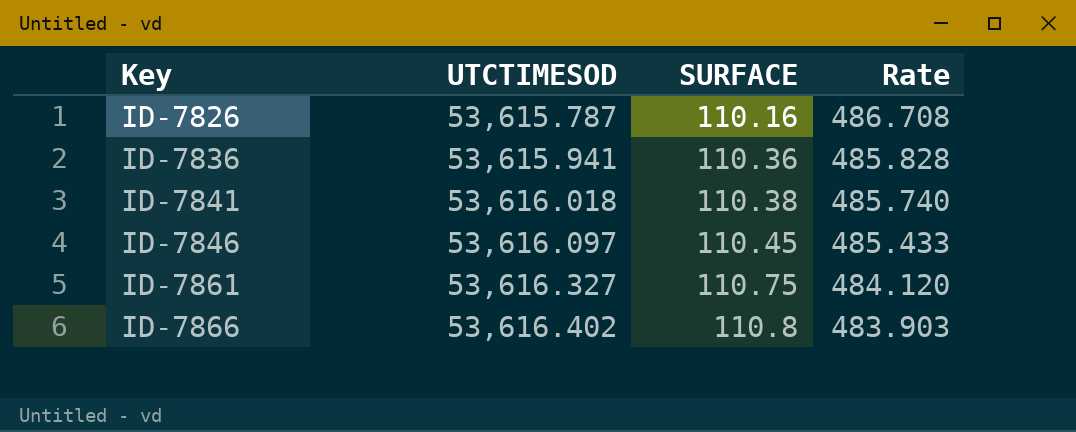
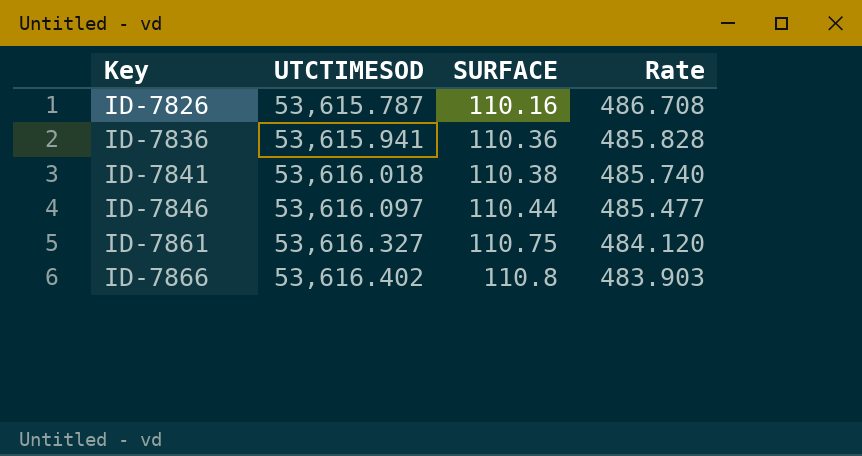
ID-7846 | SURFACE: 110.45 -> 110.44
ID-7846 | Rate: 485.433 -> 485.477

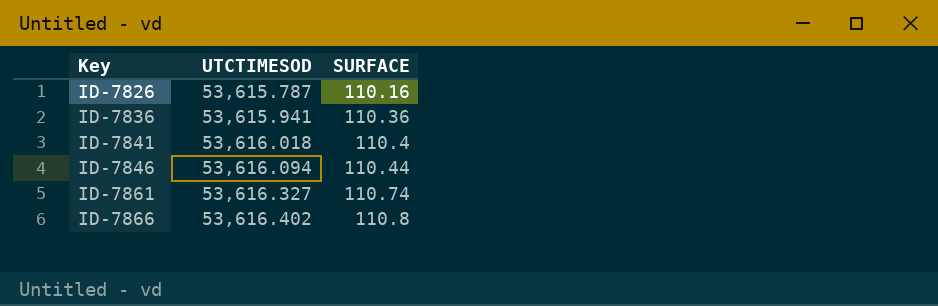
column Rate | formula: [UTCTIMESOD] / [SURFACE] -> none
ID-7841 | SURFACE: 110.38 -> 110.4
ID-7846 | UTCTIMESOD: 53,616.097 -> 53,616.094
ID-7861 | SURFACE: 110.75 -> 110.74

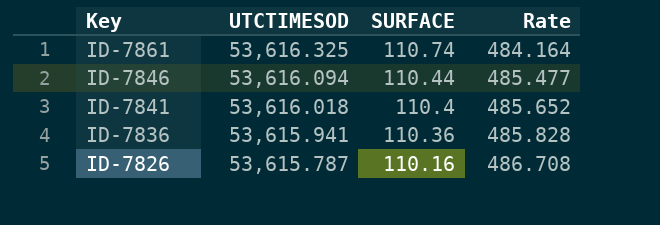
row order: Key ascending -> Key descending
column Rate | formula: none -> [UTCTIMESOD] / [SURFACE]
row ID-7866: 53,616.402 | 110.8 -> none
ID-7861 | UTCTIMESOD: 53,616.327 -> 53,616.325

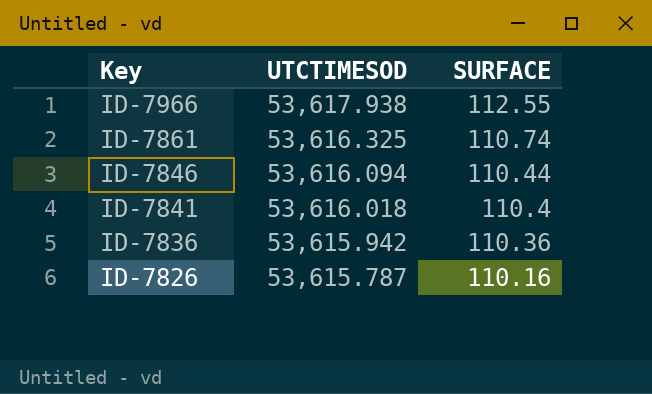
column Rate | formula: [UTCTIMESOD] / [SURFACE] -> none
row ID-7966: none -> 53,617.938 | 112.55
ID-7836 | UTCTIMESOD: 53,615.941 -> 53,615.942

